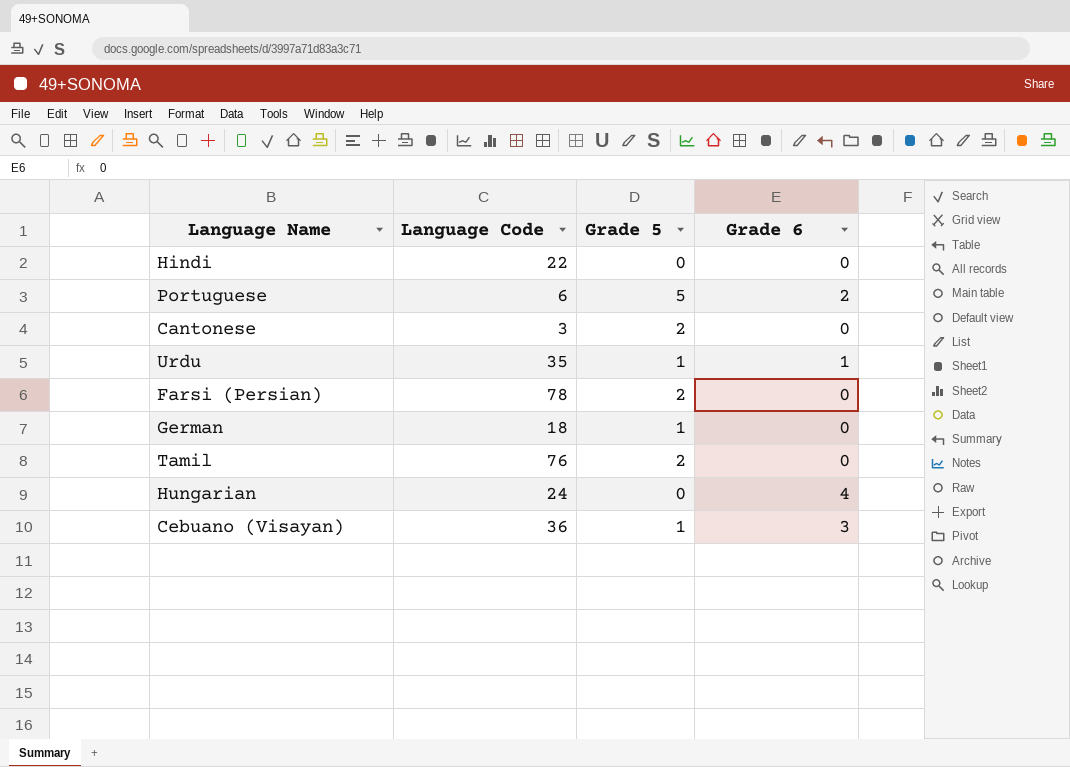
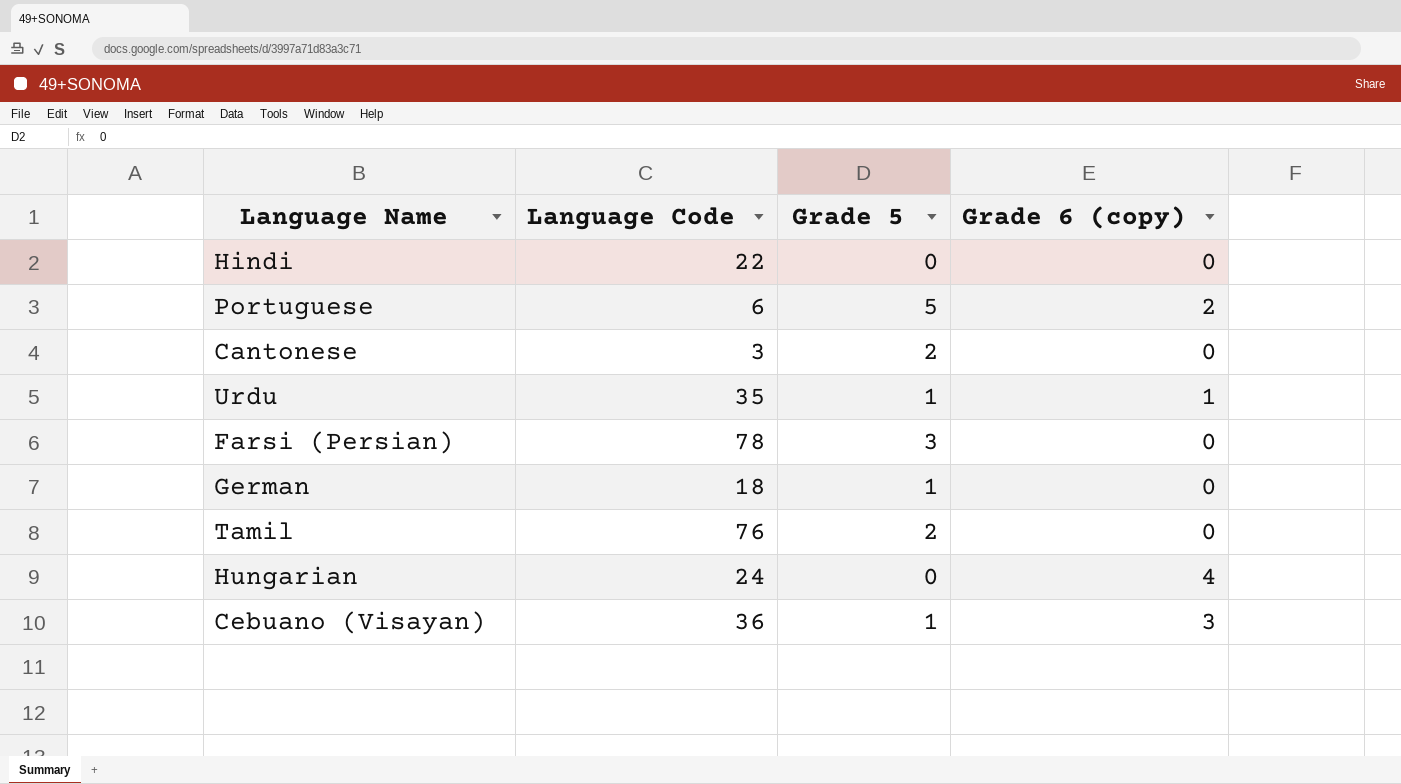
column name: Grade 6 -> Grade 6 (copy)
Farsi (Persian) | Grade 5: 2 -> 3

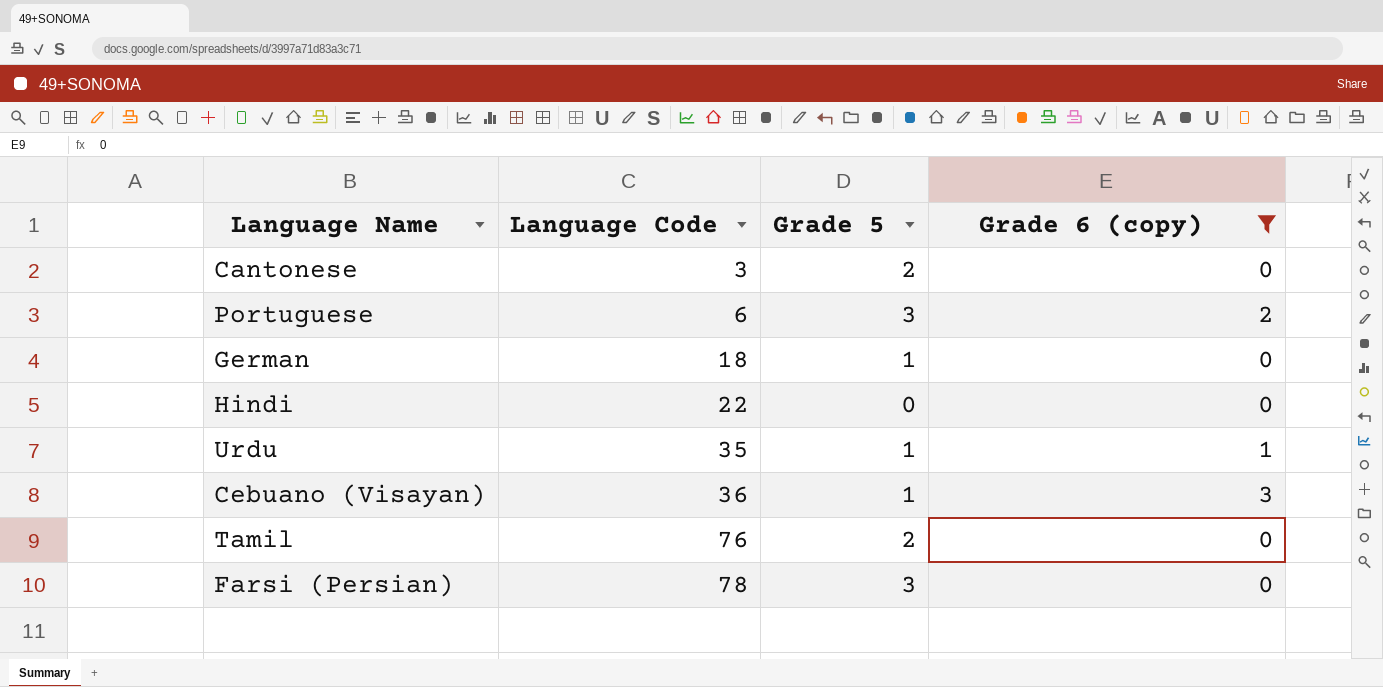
filter: none -> Grade 6 (copy) != 4
row order: none -> Language Code ascending
Portuguese | Grade 5: 5 -> 3

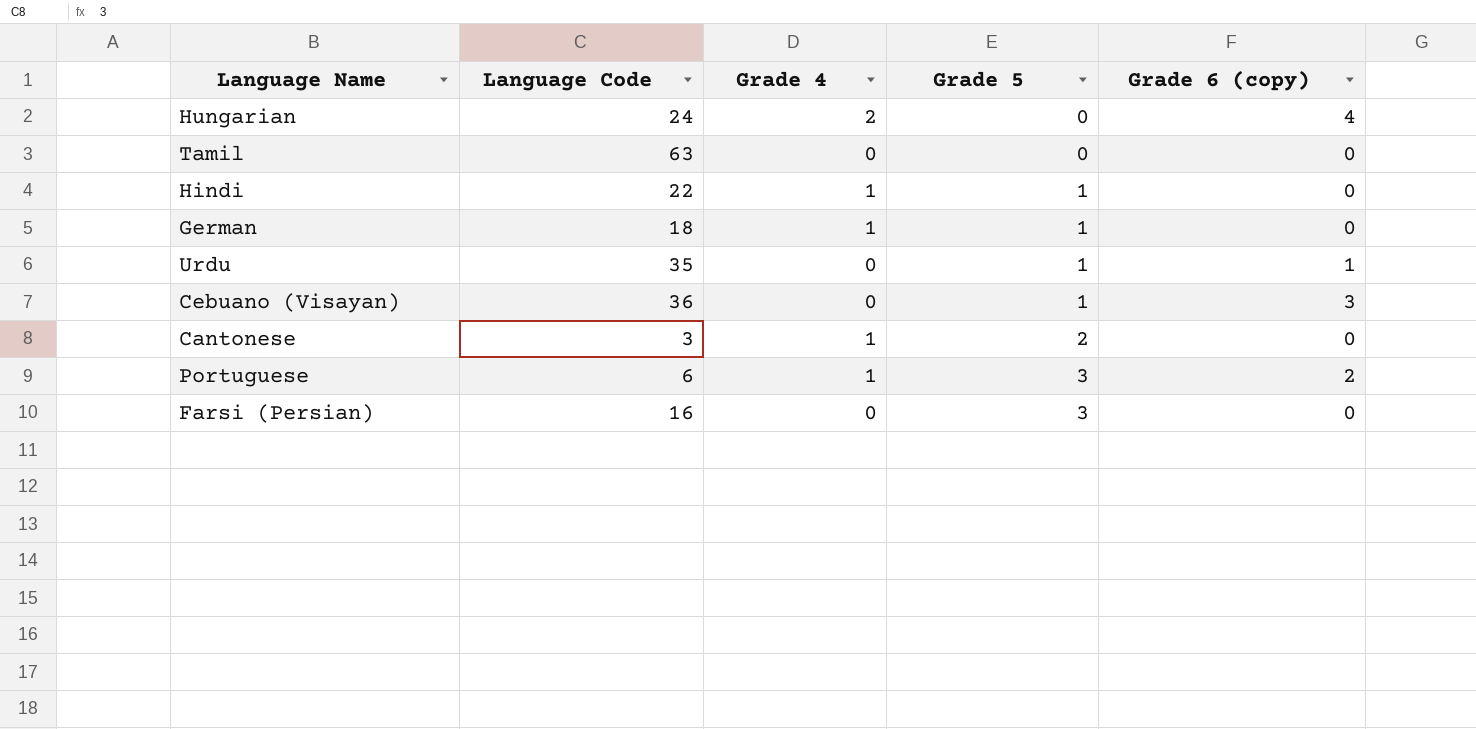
filter: Grade 6 (copy) != 4 -> none
row order: Language Code ascending -> Grade 5 ascending
column Grade 4 | position: none -> 3
Tamil | Language Code: 76 -> 63
Tamil | Grade 5: 2 -> 0
Hindi | Grade 5: 0 -> 1
Farsi (Persian) | Language Code: 78 -> 16

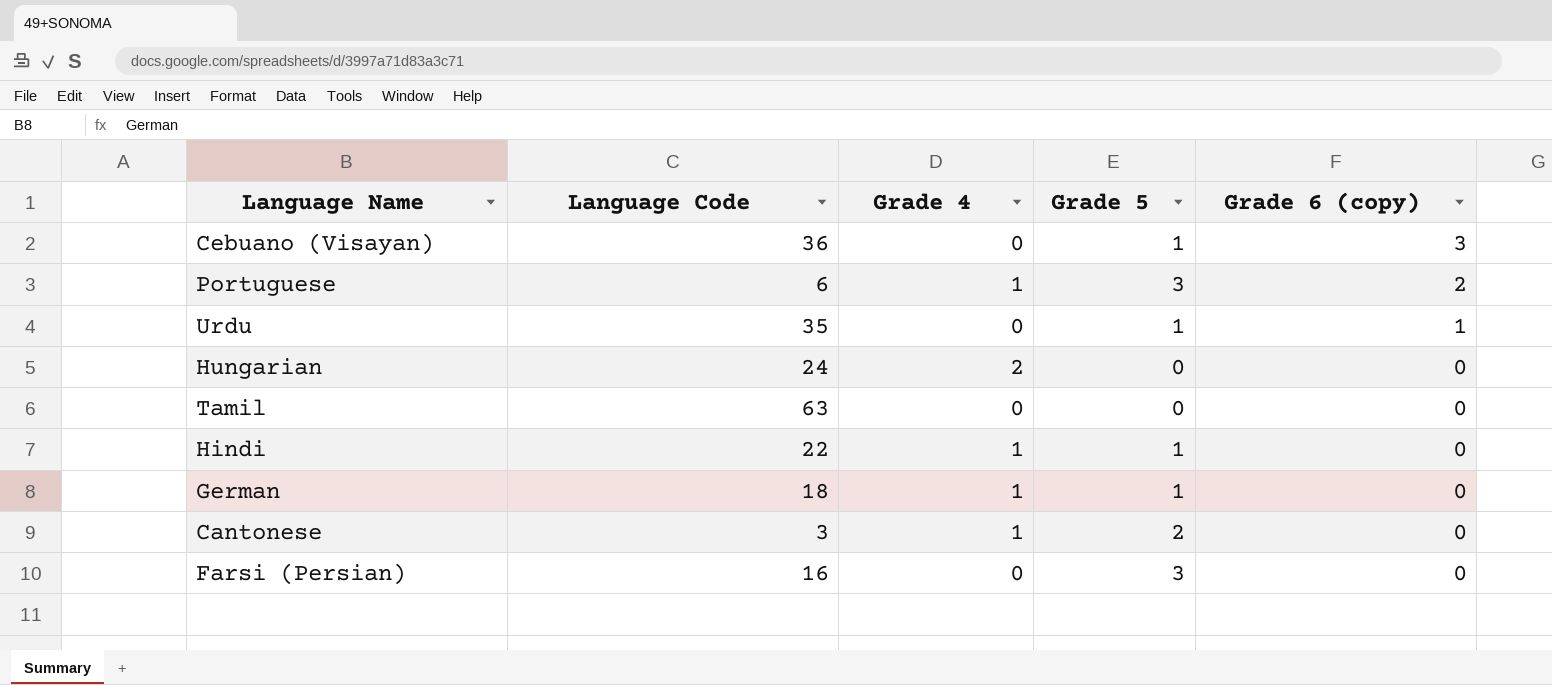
row order: Grade 5 ascending -> Grade 6 (copy) descending
Hungarian | Grade 6 (copy): 4 -> 0

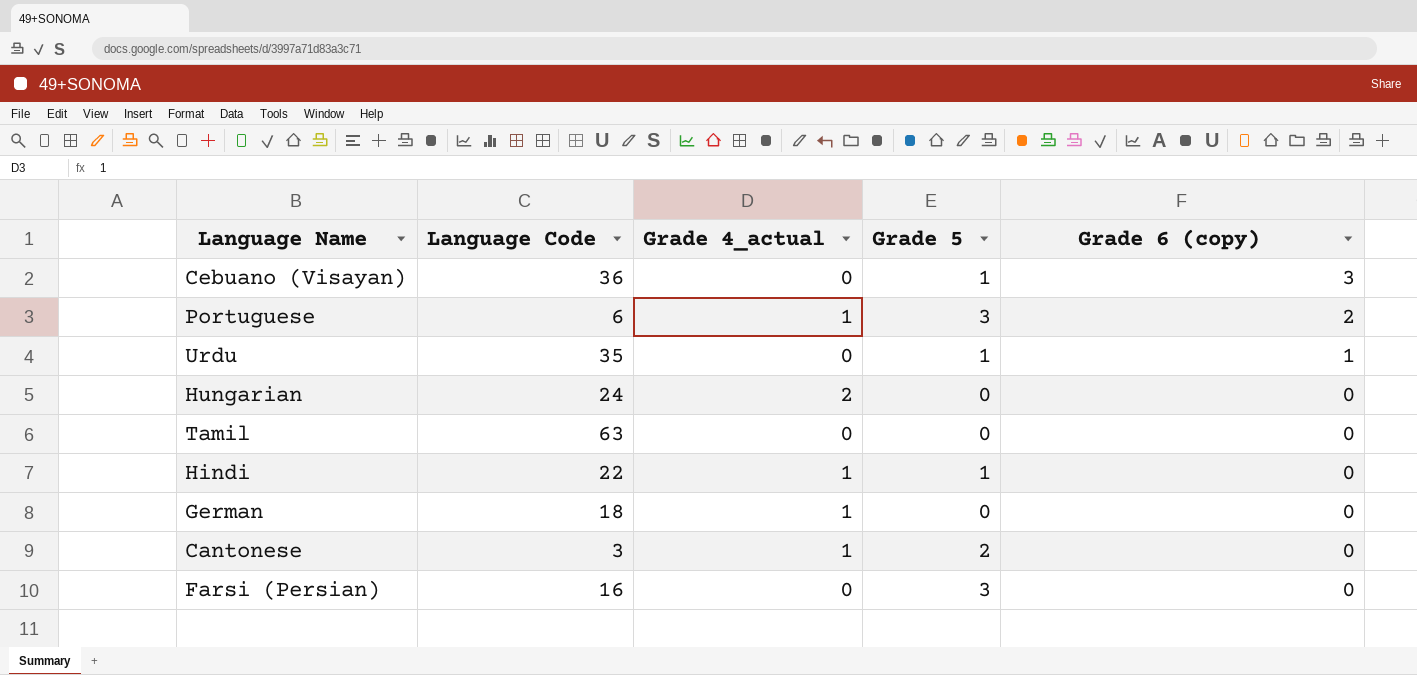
column name: Grade 4 -> Grade 4_actual
German | Grade 5: 1 -> 0

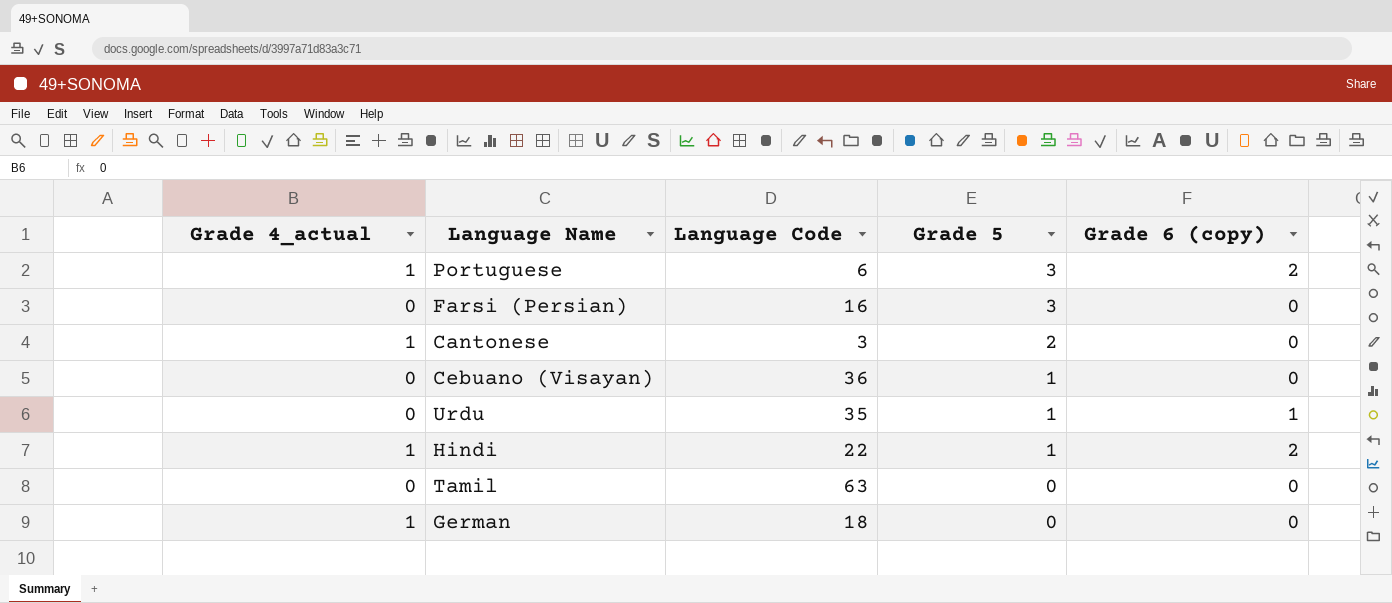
row order: Grade 6 (copy) descending -> Grade 5 descending
column Grade 4_actual | position: 3 -> 1
row Hungarian: 24 | 2 | 0 | 0 -> none
Cebuano (Visayan) | Grade 6 (copy): 3 -> 0
Hindi | Grade 6 (copy): 0 -> 2

